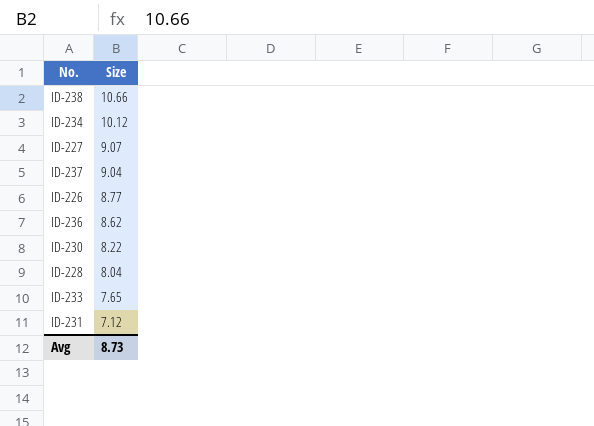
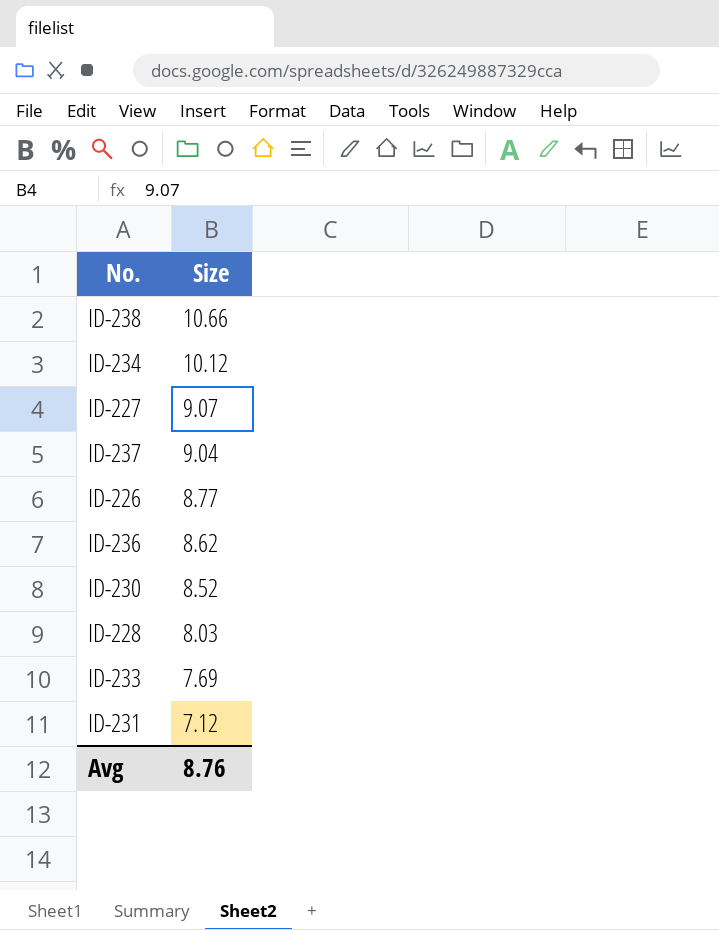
ID-230 | Size: 8.22 -> 8.52
ID-228 | Size: 8.04 -> 8.03
ID-233 | Size: 7.65 -> 7.69
Avg | Size: 8.73 -> 8.76

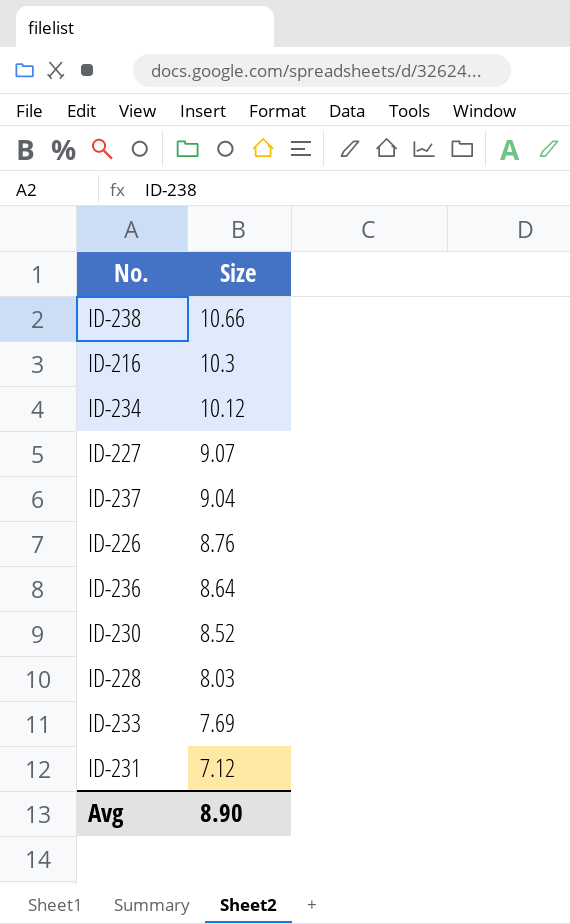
row ID-216: none -> 10.3
ID-226 | Size: 8.77 -> 8.76
ID-236 | Size: 8.62 -> 8.64
Avg | Size: 8.76 -> 8.90

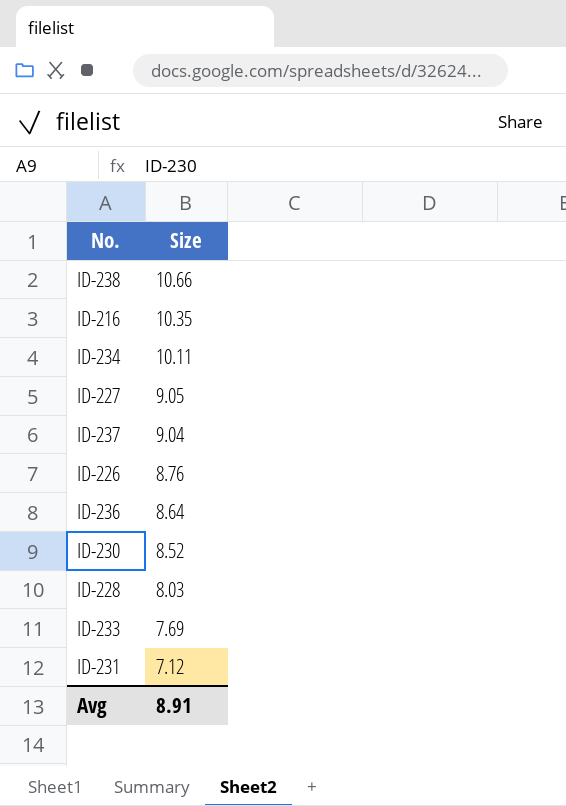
ID-216 | Size: 10.3 -> 10.35
ID-234 | Size: 10.12 -> 10.11
ID-227 | Size: 9.07 -> 9.05
Avg | Size: 8.90 -> 8.91

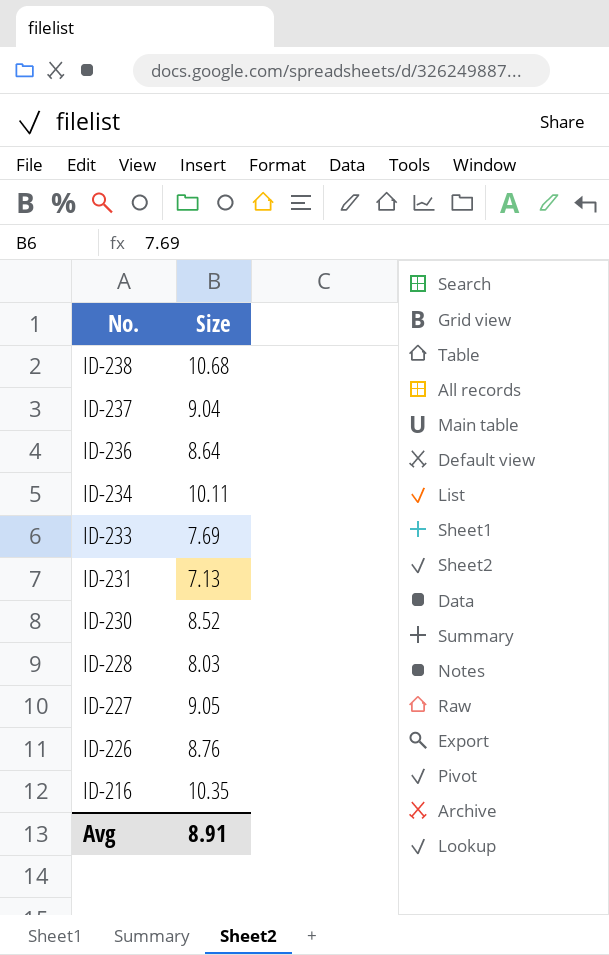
row order: Size descending -> No. descending
ID-238 | Size: 10.66 -> 10.68
ID-231 | Size: 7.12 -> 7.13

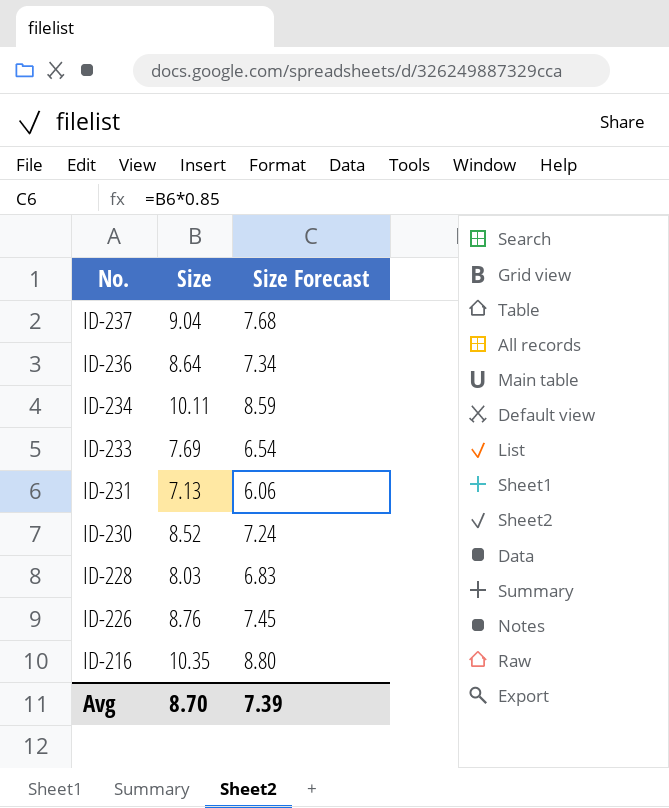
column Size Forecast | formula: none -> [Size] * 0.85
row ID-238: 10.68 -> none
row ID-227: 9.05 -> none
Avg | Size: 8.91 -> 8.70

